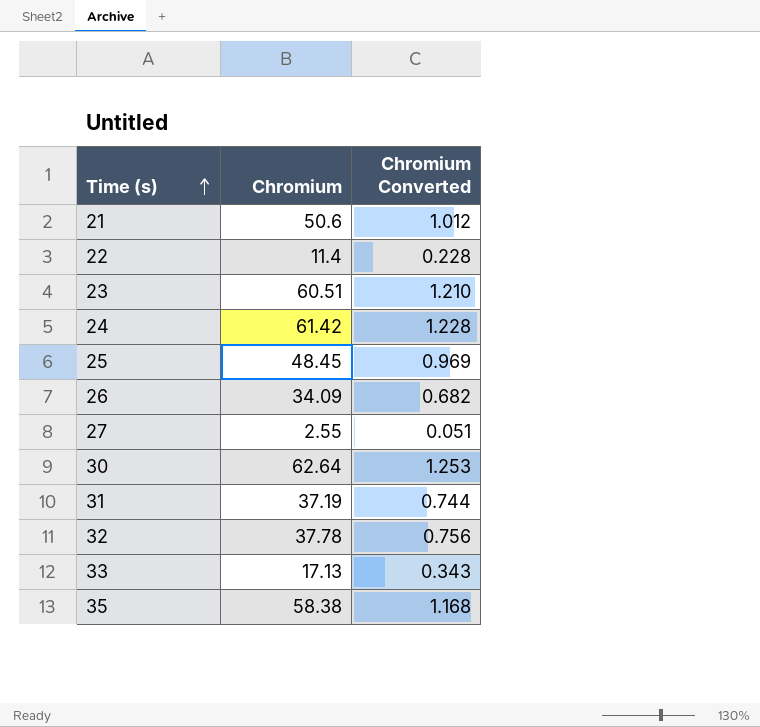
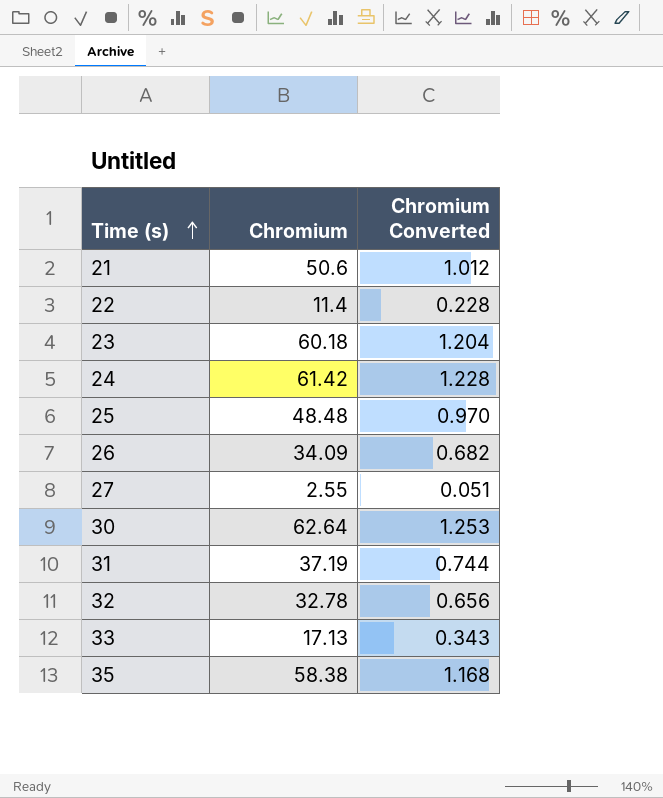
23 | Chromium: 60.51 -> 60.18
23 | Chromium Converted: 1.210 -> 1.204
25 | Chromium: 48.45 -> 48.48
25 | Chromium Converted: 0.969 -> 0.970
32 | Chromium: 37.78 -> 32.78
32 | Chromium Converted: 0.756 -> 0.656

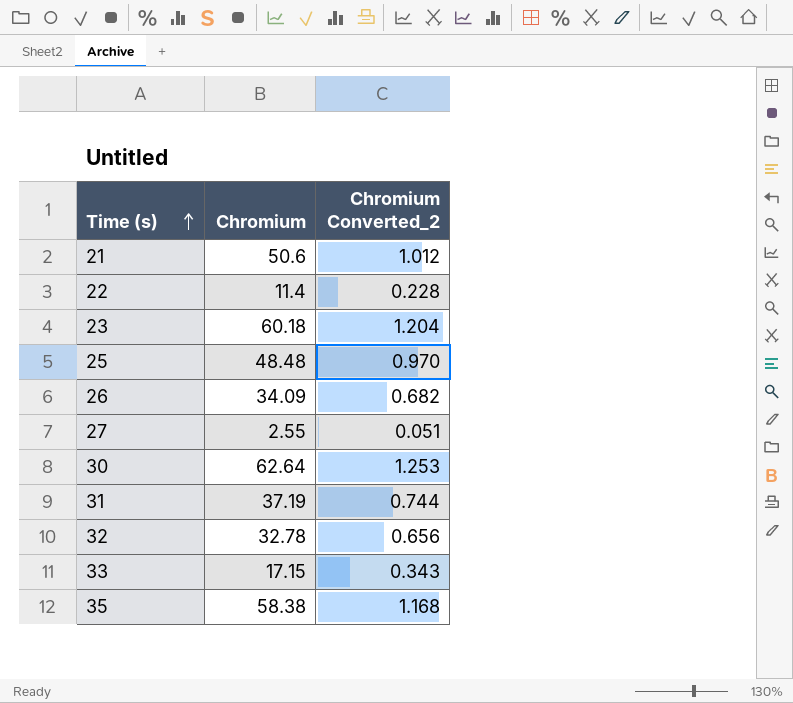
column name: Chromium Converted -> Chromium Converted_2
row 24: 61.42 | 1.228 -> none
33 | Chromium: 17.13 -> 17.15

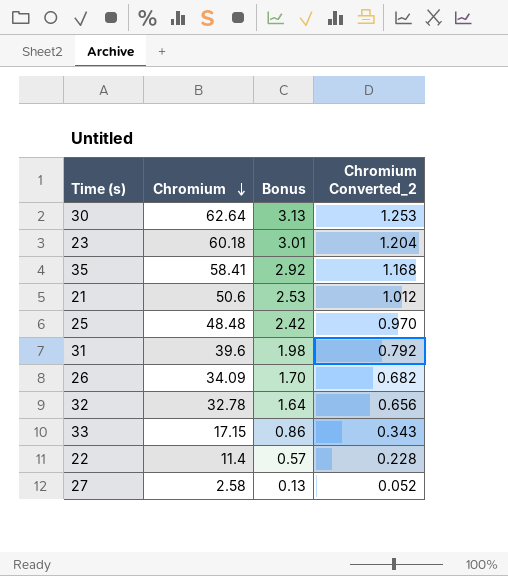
row order: Time (s) ascending -> Chromium descending
column Bonus | formula: none -> [Chromium] * 0.05
35 | Chromium: 58.38 -> 58.41
31 | Chromium: 37.19 -> 39.6
31 | Chromium Converted_2: 0.744 -> 0.792
27 | Chromium: 2.55 -> 2.58
27 | Chromium Converted_2: 0.051 -> 0.052

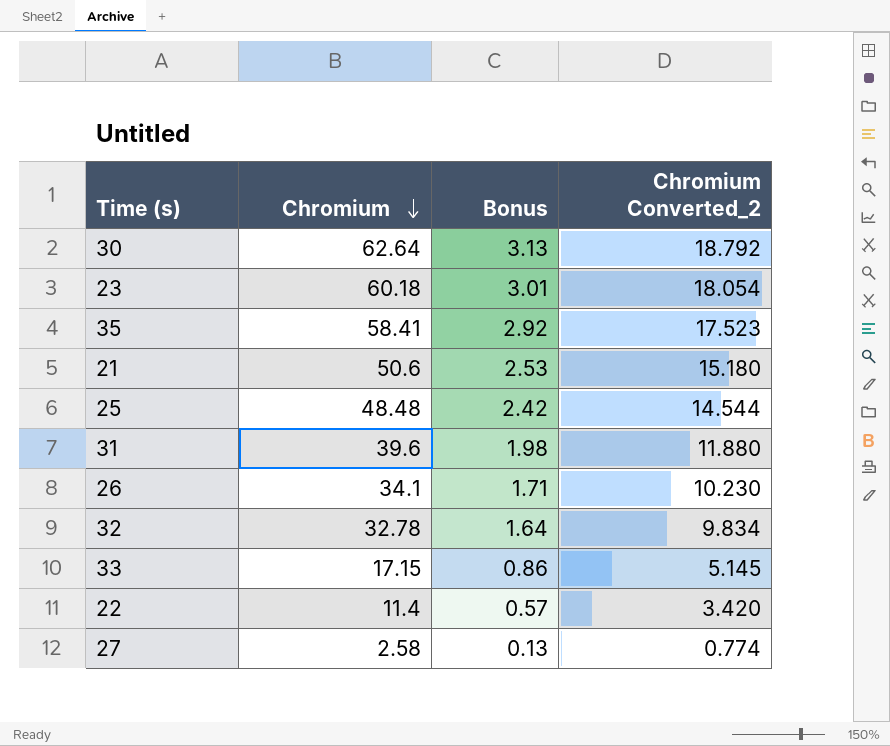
column Chromium Converted_2 | formula: [Chromium] * 0.02 -> [Chromium] * 0.3
26 | Chromium: 34.09 -> 34.1
26 | Bonus: 1.70 -> 1.71

